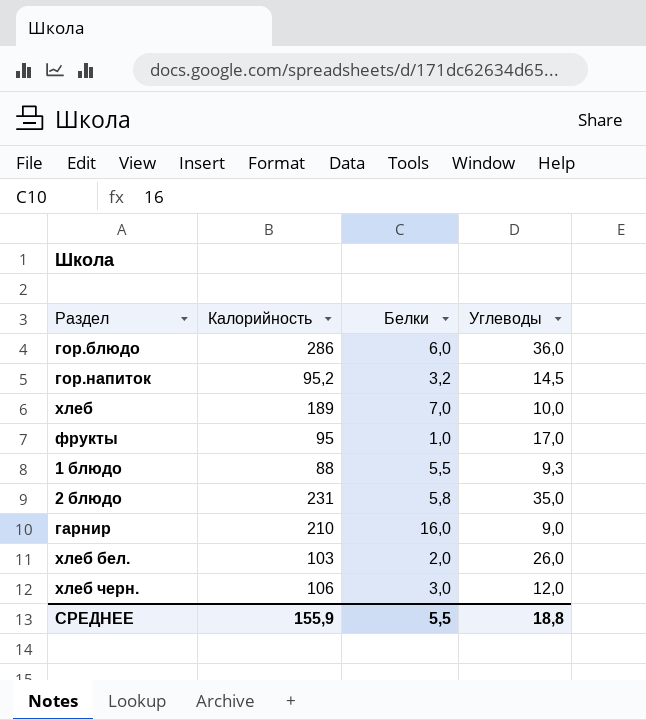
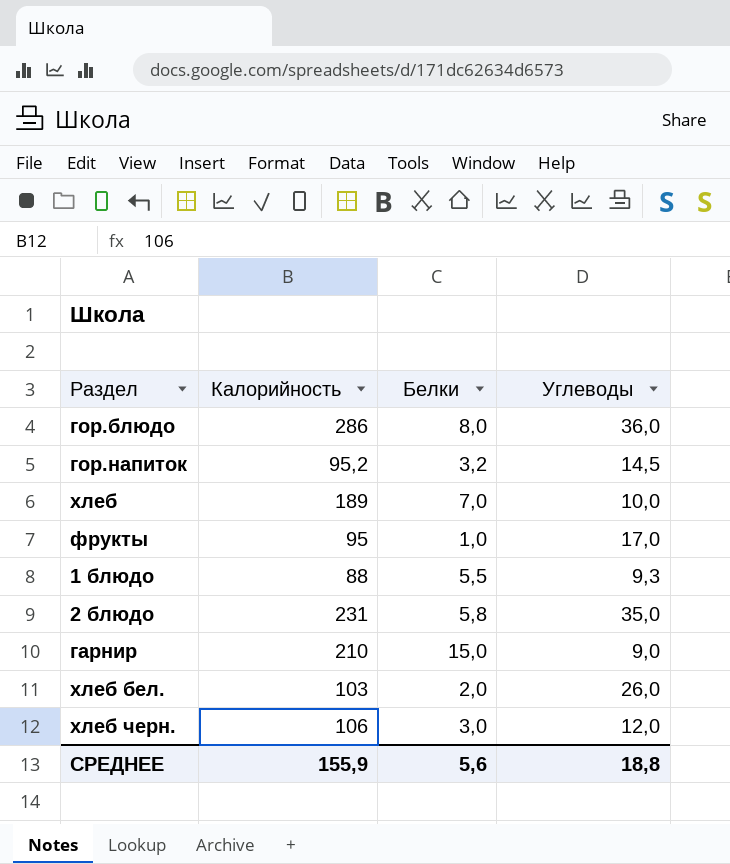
гор.блюдо | Белки: 6,0 -> 8,0
гарнир | Белки: 16,0 -> 15,0
СРЕДНЕЕ | Белки: 5,5 -> 5,6

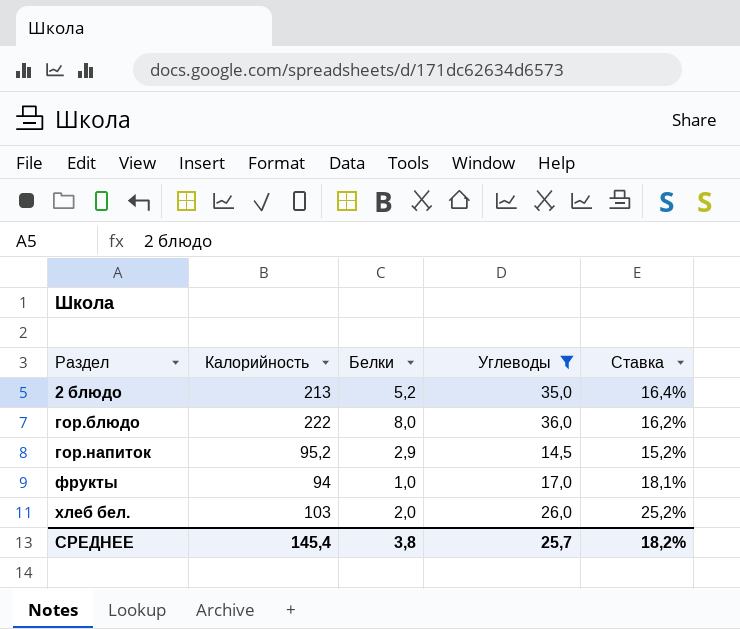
filter: none -> Углеводы >= 14,5
row order: none -> Раздел ascending
column Ставка | formula: none -> [Углеводы] / [Калорийность]
2 блюдо | Калорийность: 231 -> 213
2 блюдо | Белки: 5,8 -> 5,2
гор.блюдо | Калорийность: 286 -> 222
гор.напиток | Белки: 3,2 -> 2,9
фрукты | Калорийность: 95 -> 94
СРЕДНЕЕ | Калорийность: 155,9 -> 145,4
СРЕДНЕЕ | Белки: 5,6 -> 3,8
СРЕДНЕЕ | Углеводы: 18,8 -> 25,7

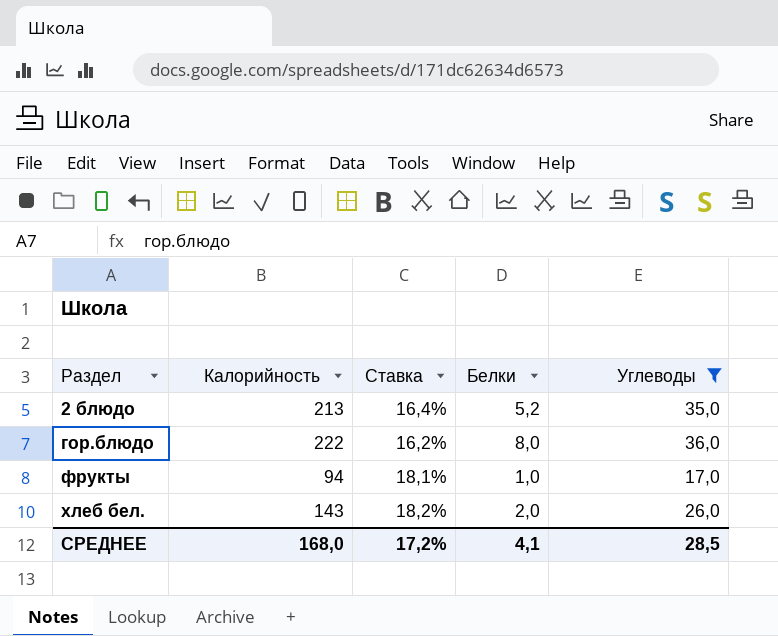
column Ставка | position: 5 -> 3
row гор.напиток: 95,2 | 2,9 | 14,5 | 15,2% -> none
хлеб бел. | Калорийность: 103 -> 143
хлеб бел. | Ставка: 25,2% -> 18,2%
СРЕДНЕЕ | Калорийность: 145,4 -> 168,0
СРЕДНЕЕ | Ставка: 18,2% -> 17,2%
СРЕДНЕЕ | Белки: 3,8 -> 4,1
СРЕДНЕЕ | Углеводы: 25,7 -> 28,5

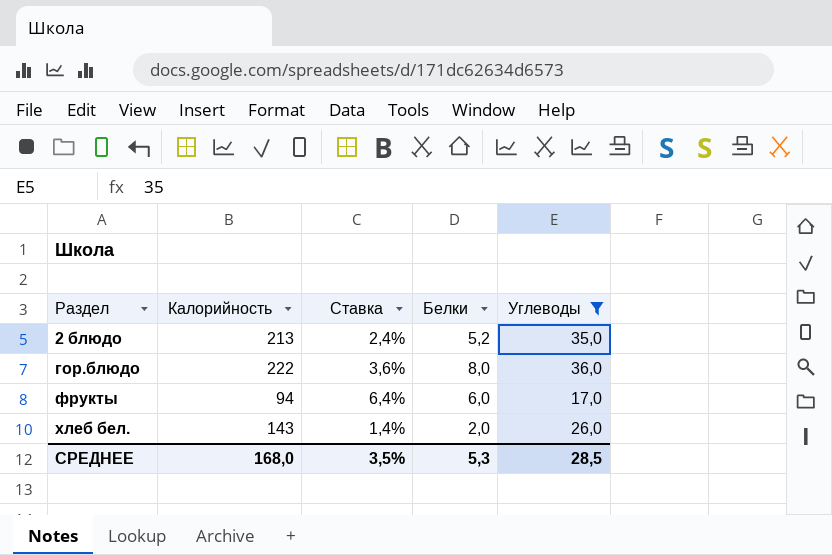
column Ставка | formula: [Углеводы] / [Калорийность] -> [Белки] / [Калорийность]
фрукты | Белки: 1,0 -> 6,0
СРЕДНЕЕ | Ставка: 17,2% -> 3,5%
СРЕДНЕЕ | Белки: 4,1 -> 5,3

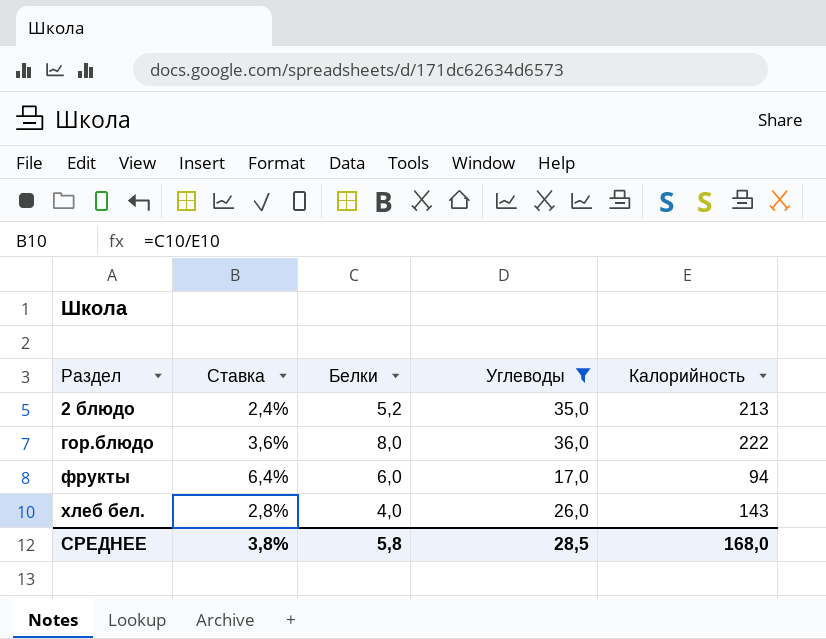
column Калорийность | position: 2 -> 5
хлеб бел. | Ставка: 1,4% -> 2,8%
хлеб бел. | Белки: 2,0 -> 4,0
СРЕДНЕЕ | Ставка: 3,5% -> 3,8%
СРЕДНЕЕ | Белки: 5,3 -> 5,8

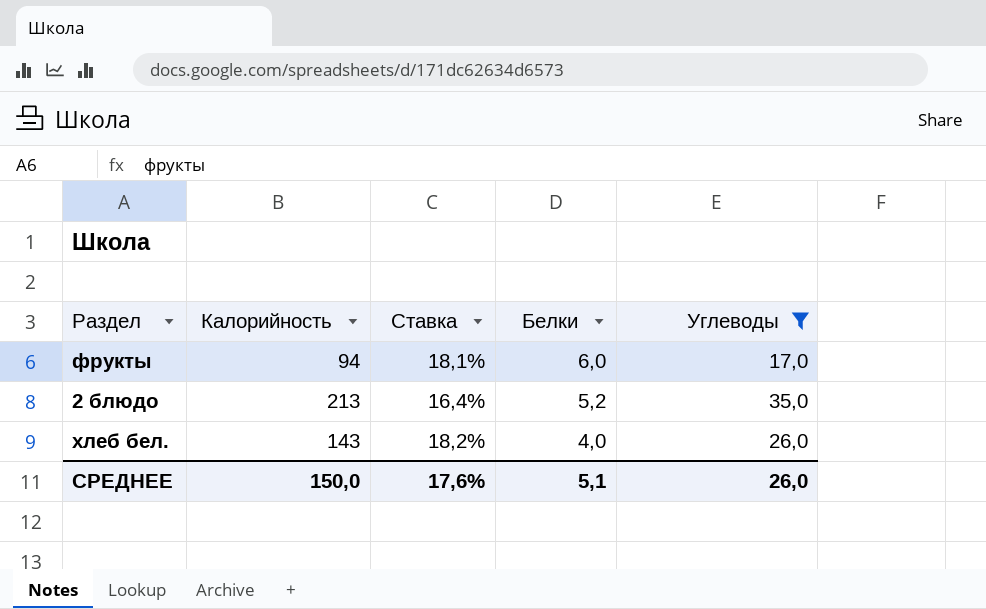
row order: Раздел ascending -> Белки descending
column Калорийность | position: 5 -> 2
column Ставка | formula: [Белки] / [Калорийность] -> [Углеводы] / [Калорийность]
row гор.блюдо: 3,6% | 8,0 | 36,0 | 222 -> none
СРЕДНЕЕ | Калорийность: 168,0 -> 150,0
СРЕДНЕЕ | Ставка: 3,8% -> 17,6%
СРЕДНЕЕ | Белки: 5,8 -> 5,1
СРЕДНЕЕ | Углеводы: 28,5 -> 26,0

